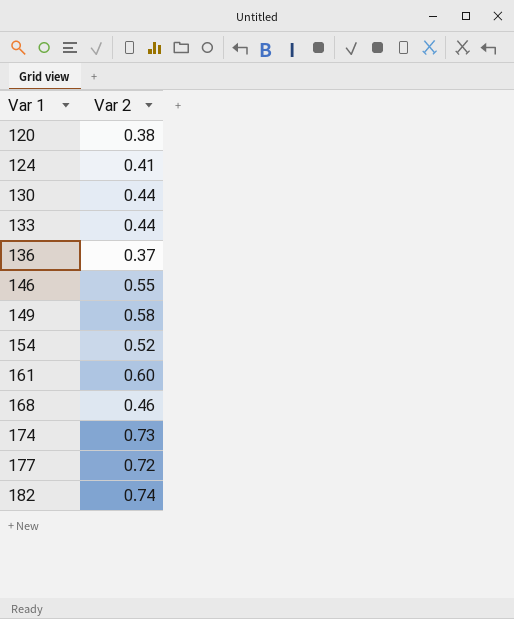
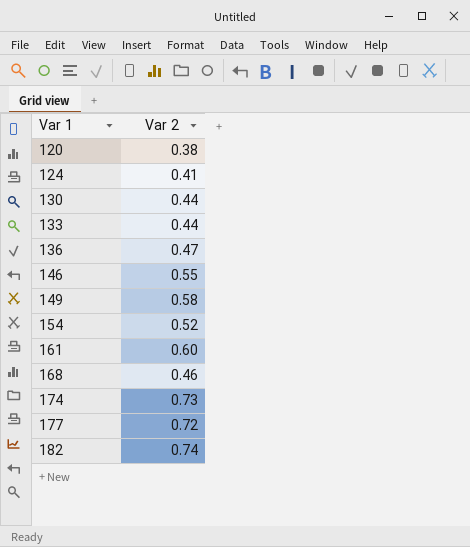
136 | Var 2: 0.37 -> 0.47

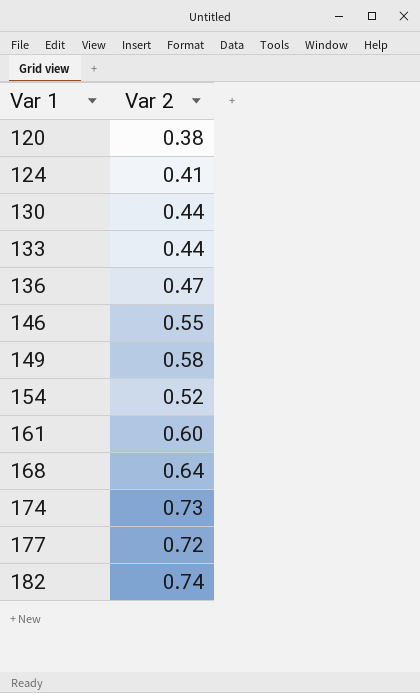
168 | Var 2: 0.46 -> 0.64

